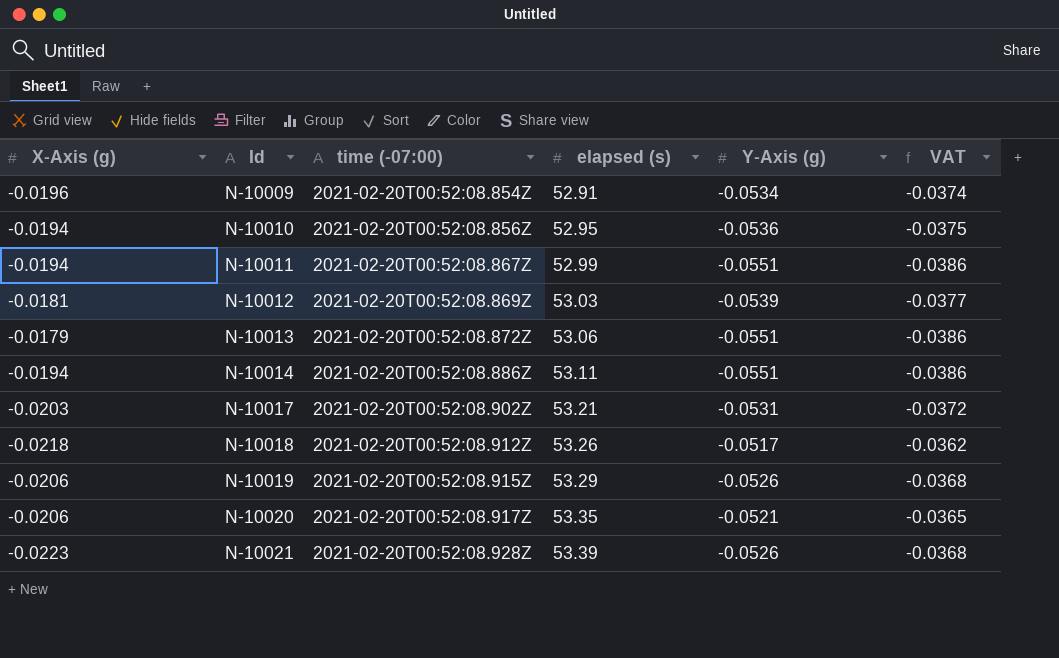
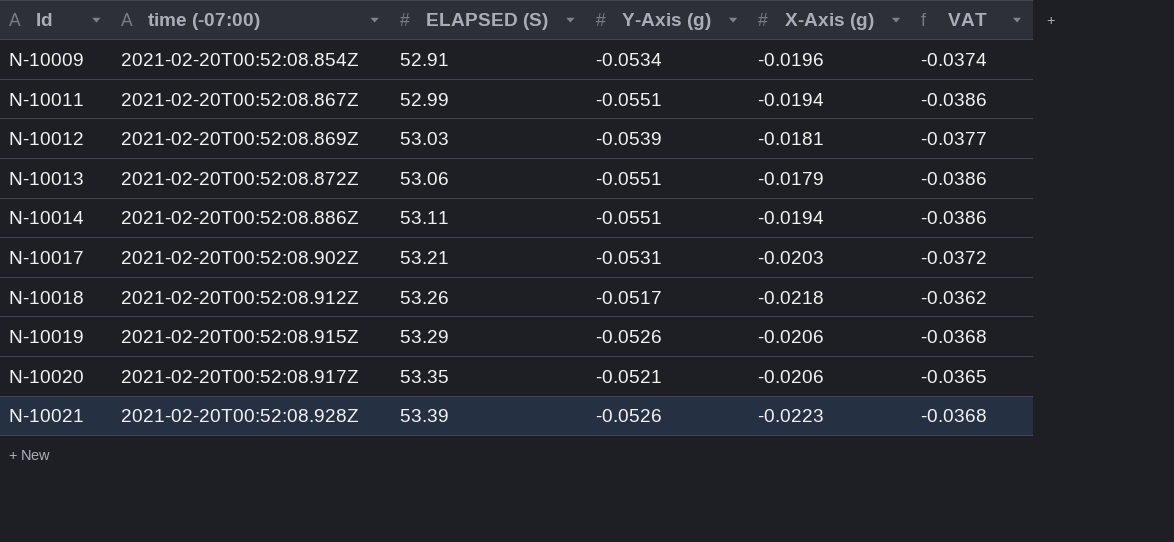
column name: elapsed (s) -> ELAPSED (S)
column X-Axis (g) | position: 1 -> 5
row N-10010: -0.0194 | 2021-02-20T00:52:08.856Z | 52.95 | -0.0536 | -0.0375 -> none

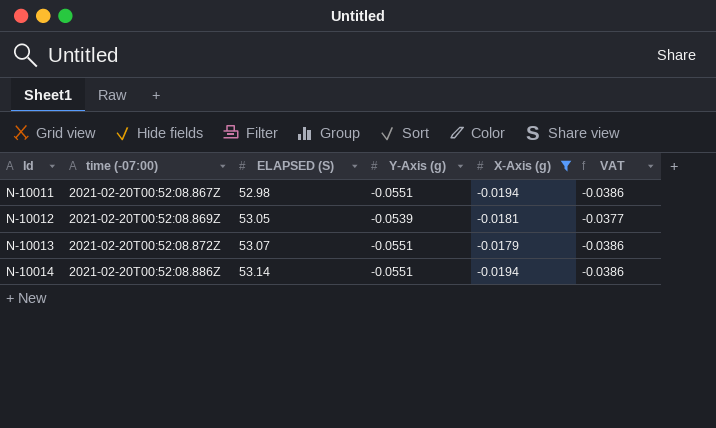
filter: none -> X-Axis (g) >= -0.0194
N-10011 | ELAPSED (S): 52.99 -> 52.98
N-10012 | ELAPSED (S): 53.03 -> 53.05
N-10013 | ELAPSED (S): 53.06 -> 53.07
N-10014 | ELAPSED (S): 53.11 -> 53.14

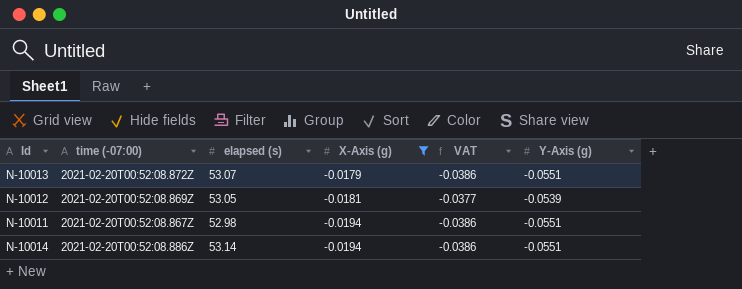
row order: Id ascending -> X-Axis (g) descending
column name: ELAPSED (S) -> elapsed (s)
column Y-Axis (g) | position: 4 -> 6

